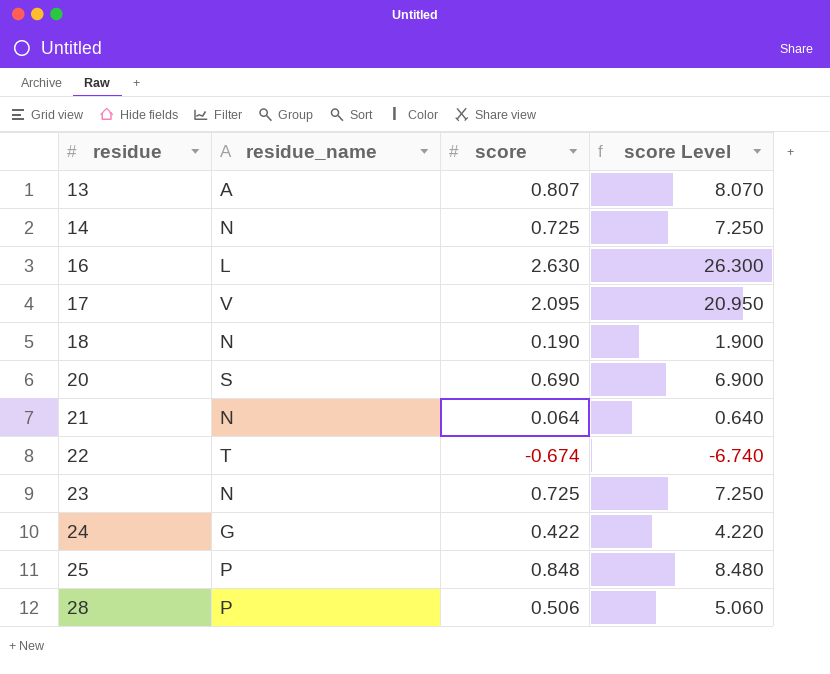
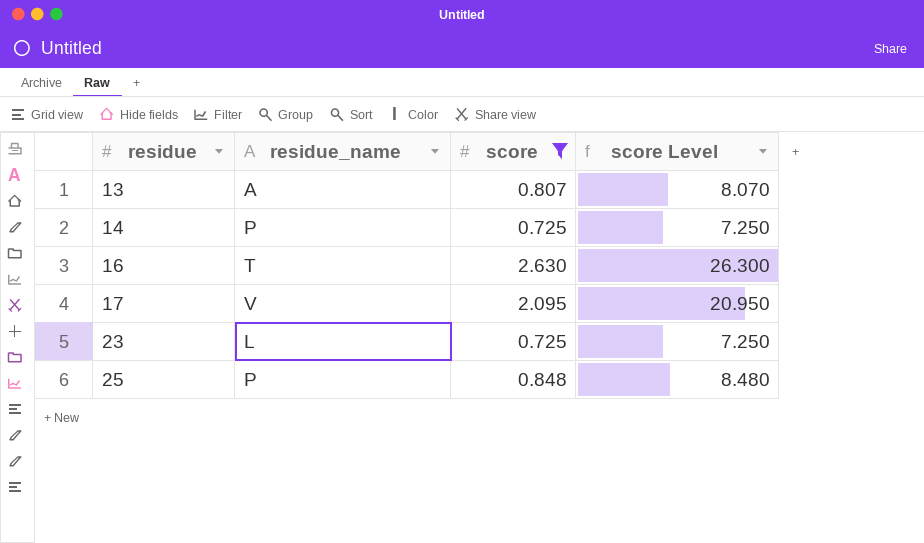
filter: none -> score >= 0.725
14 | residue_name: N -> P
16 | residue_name: L -> T
23 | residue_name: N -> L

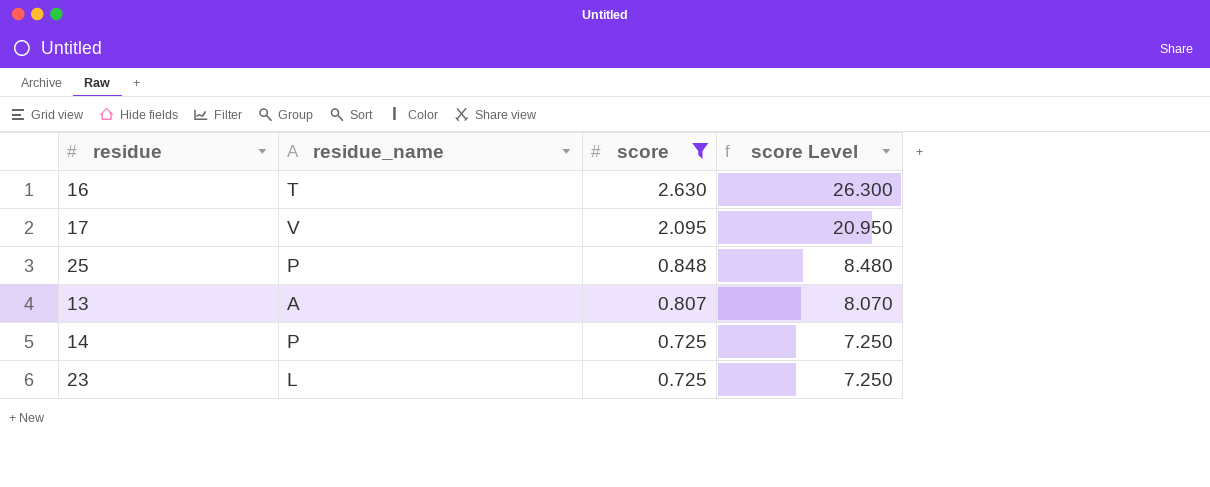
row order: residue ascending -> score descending

